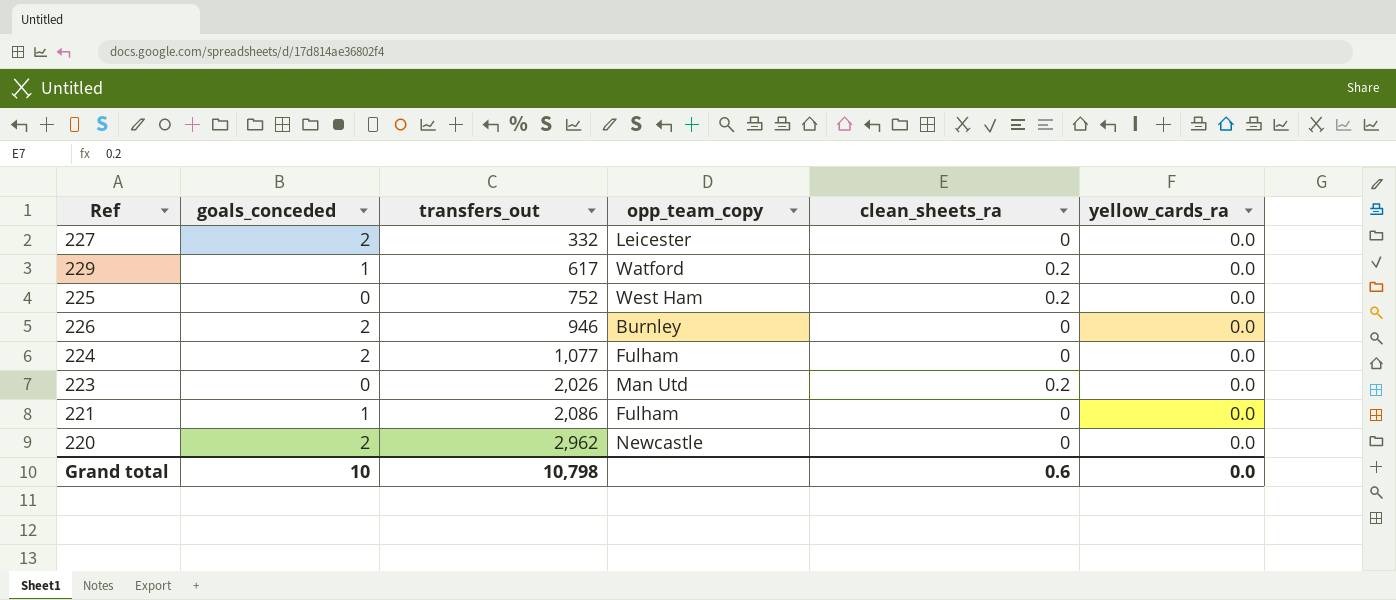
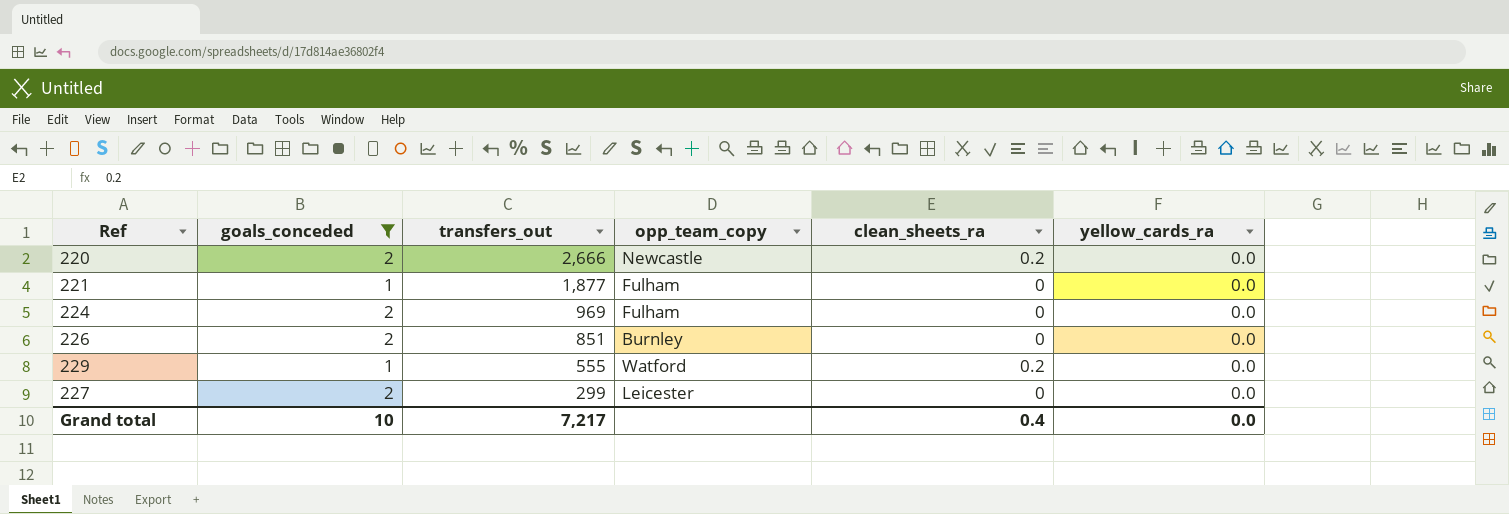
filter: none -> goals_conceded != 0
row order: transfers_out ascending -> transfers_out descending
220 | transfers_out: 2,962 -> 2,666
220 | clean_sheets_ra: 0 -> 0.2
221 | transfers_out: 2,086 -> 1,877
224 | transfers_out: 1,077 -> 969
226 | transfers_out: 946 -> 851
229 | transfers_out: 617 -> 555
227 | transfers_out: 332 -> 299
Grand total | transfers_out: 10,798 -> 7,217
Grand total | clean_sheets_ra: 0.6 -> 0.4

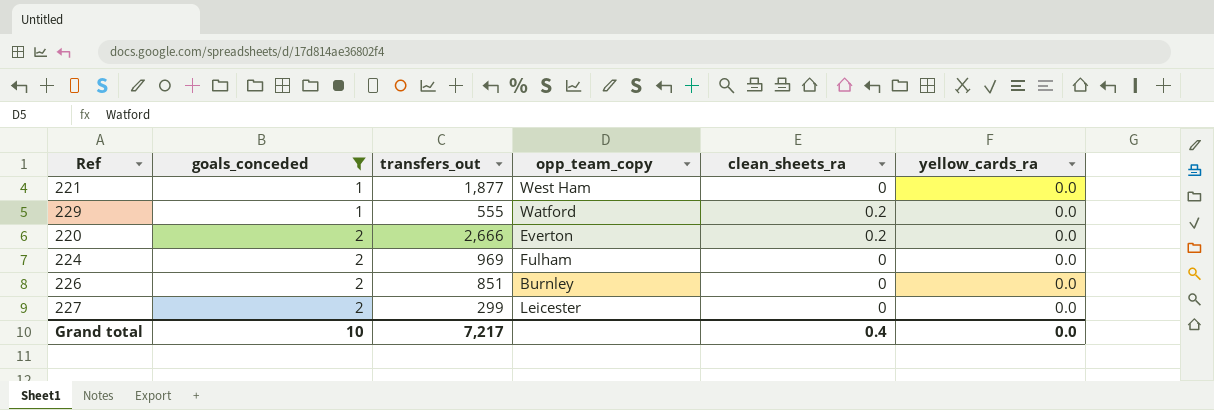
row order: transfers_out descending -> goals_conceded ascending
221 | opp_team_copy: Fulham -> West Ham
220 | opp_team_copy: Newcastle -> Everton

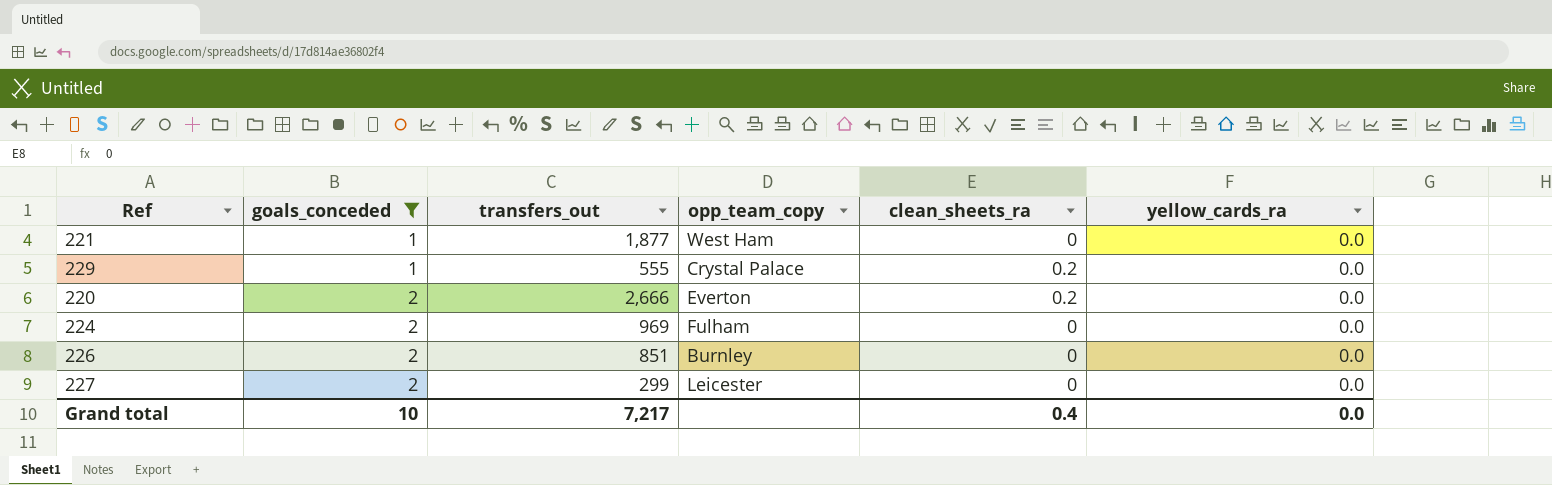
229 | opp_team_copy: Watford -> Crystal Palace

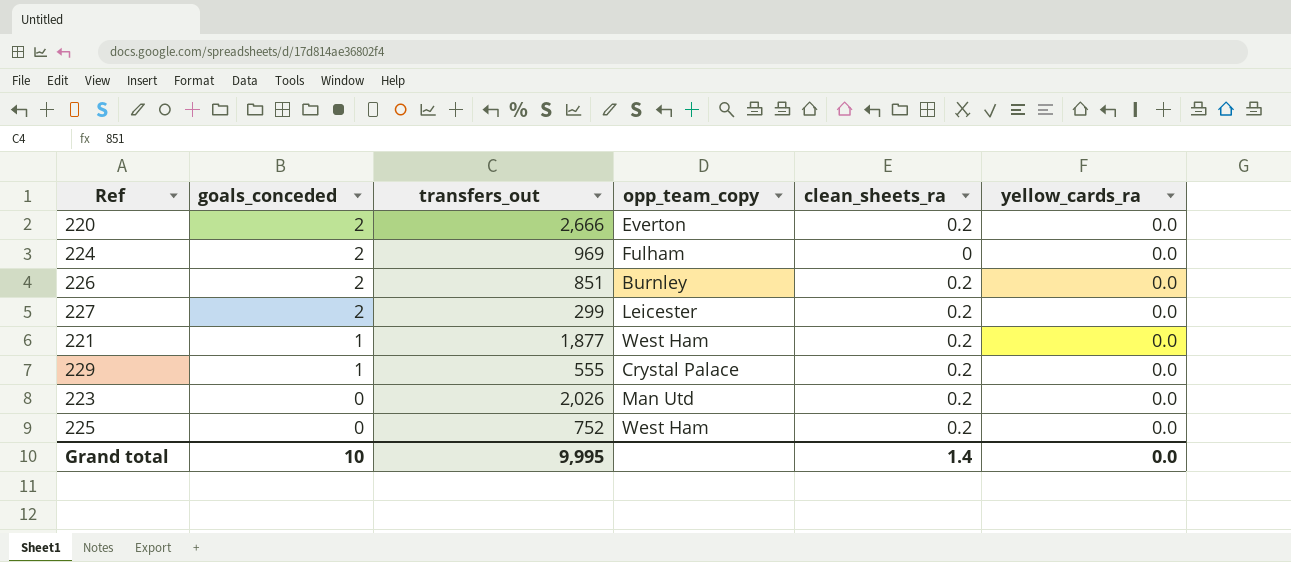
filter: goals_conceded != 0 -> none
row order: goals_conceded ascending -> goals_conceded descending
226 | clean_sheets_ra: 0 -> 0.2
227 | clean_sheets_ra: 0 -> 0.2
221 | clean_sheets_ra: 0 -> 0.2
Grand total | transfers_out: 7,217 -> 9,995
Grand total | clean_sheets_ra: 0.4 -> 1.4

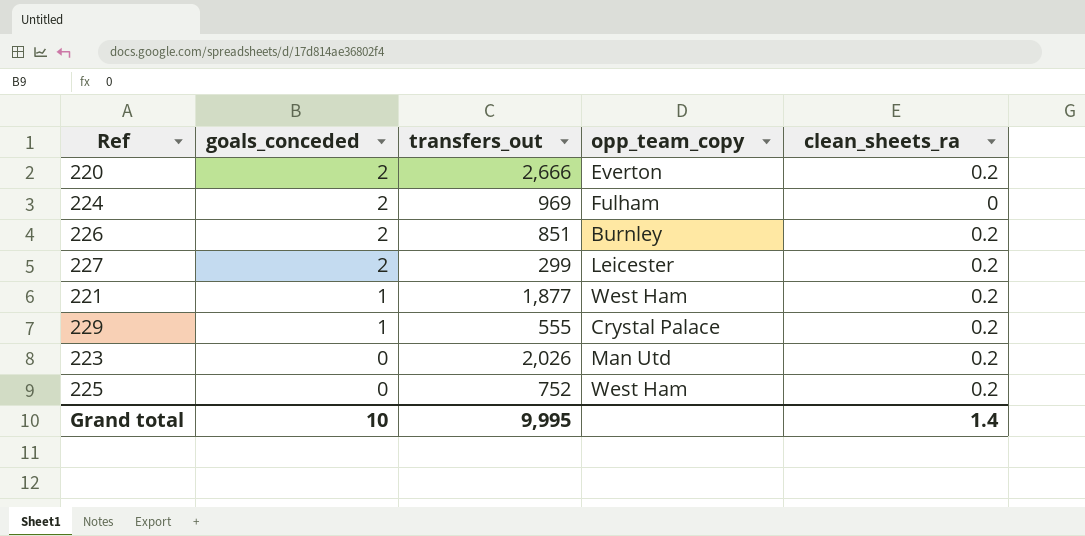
column yellow_cards_ra | position: 6 -> none

